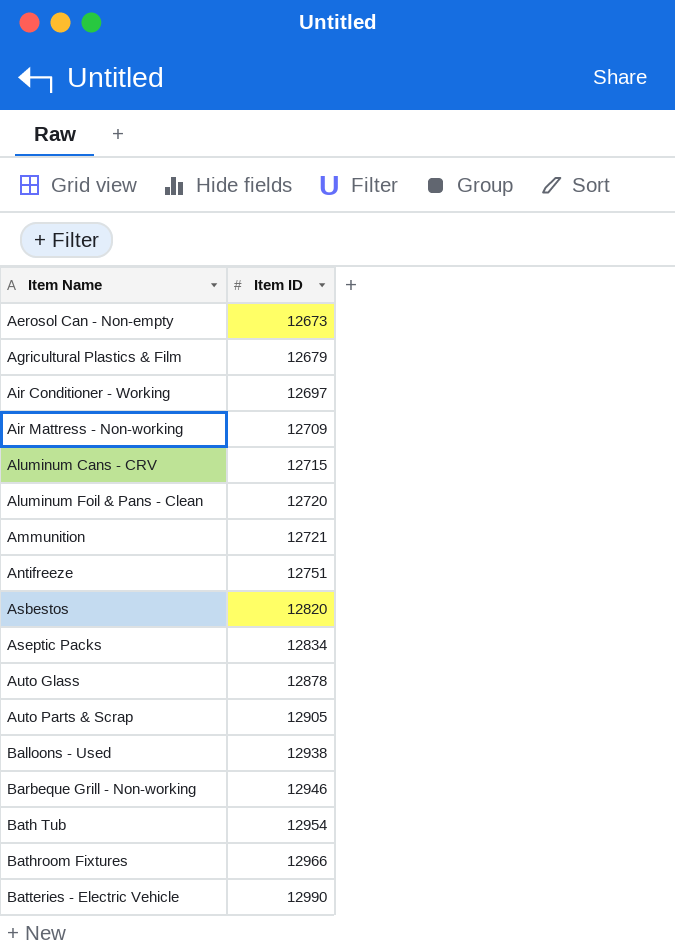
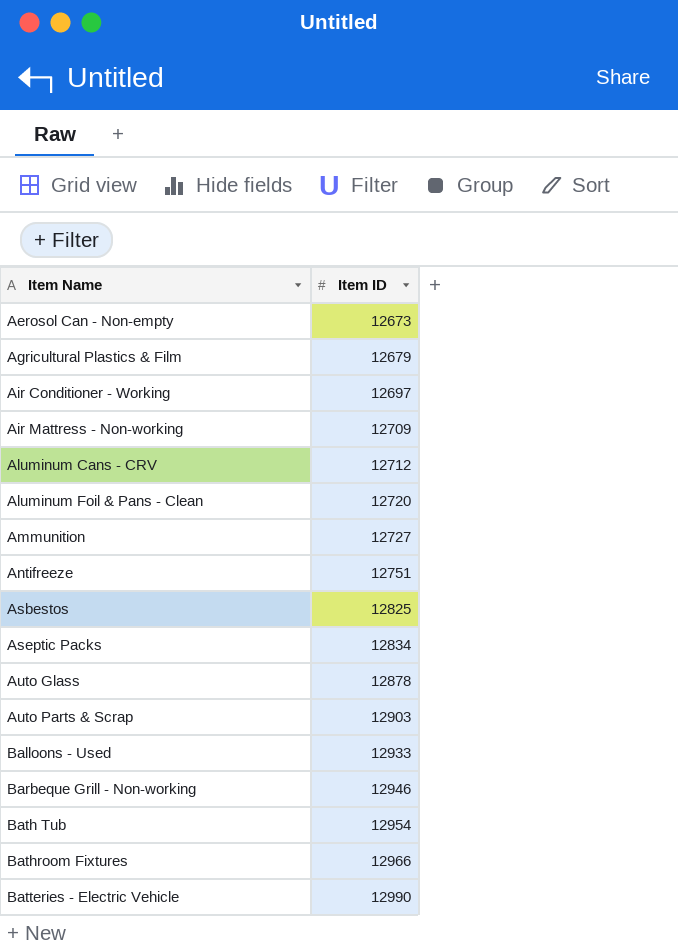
Aluminum Cans - CRV | Item ID: 12715 -> 12712
Ammunition | Item ID: 12721 -> 12727
Asbestos | Item ID: 12820 -> 12825
Auto Parts & Scrap | Item ID: 12905 -> 12903
Balloons - Used | Item ID: 12938 -> 12933

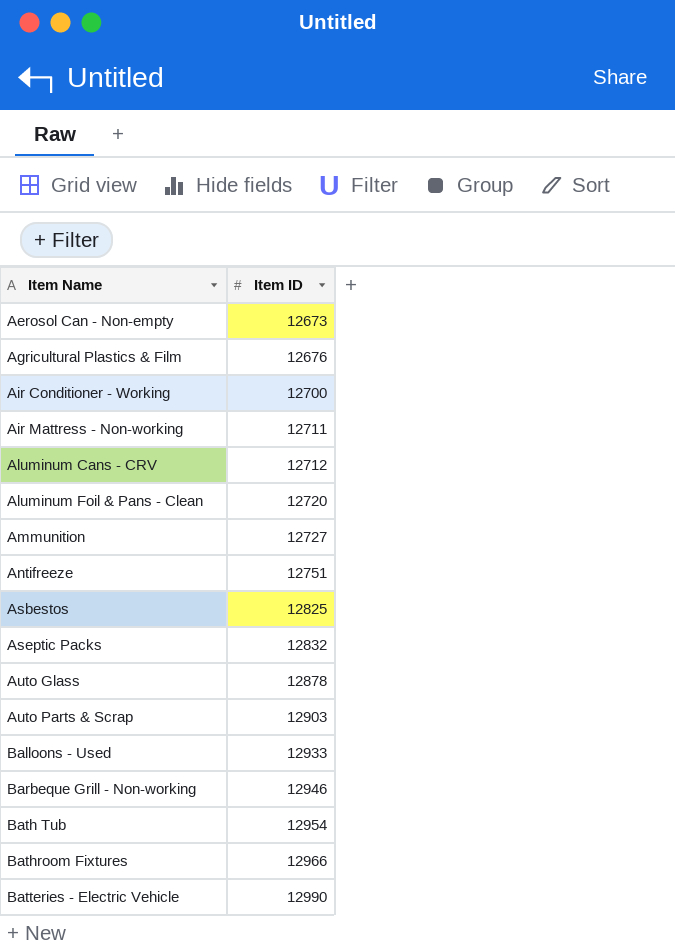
Agricultural Plastics & Film | Item ID: 12679 -> 12676
Air Conditioner - Working | Item ID: 12697 -> 12700
Air Mattress - Non-working | Item ID: 12709 -> 12711
Aseptic Packs | Item ID: 12834 -> 12832

